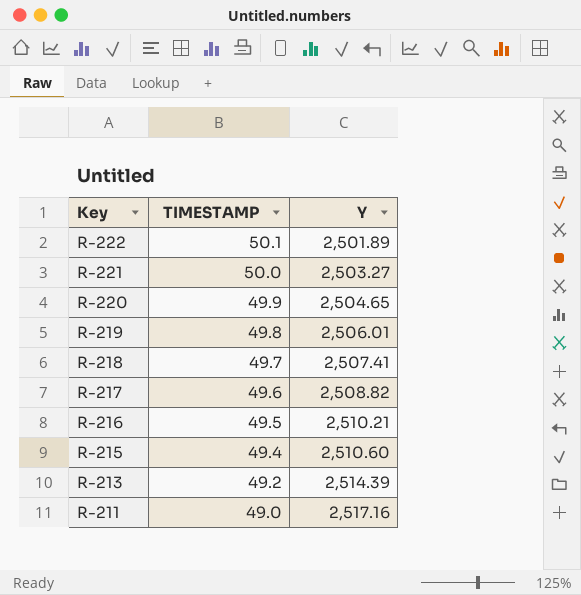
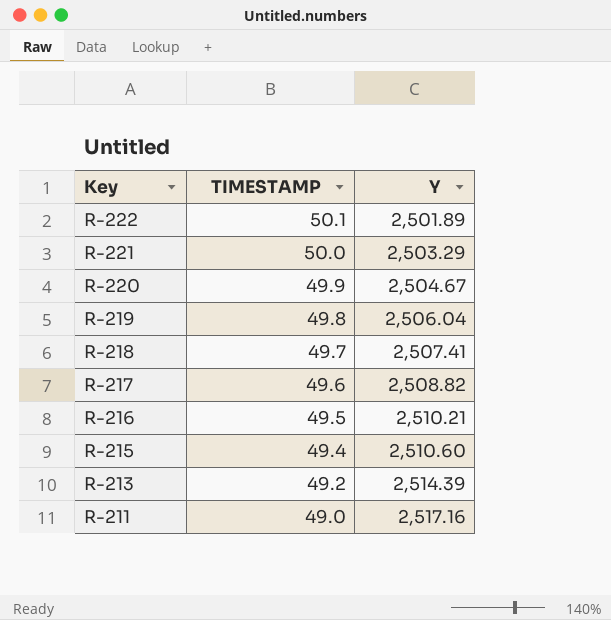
R-221 | Y: 2,503.27 -> 2,503.29
R-220 | Y: 2,504.65 -> 2,504.67
R-219 | Y: 2,506.01 -> 2,506.04

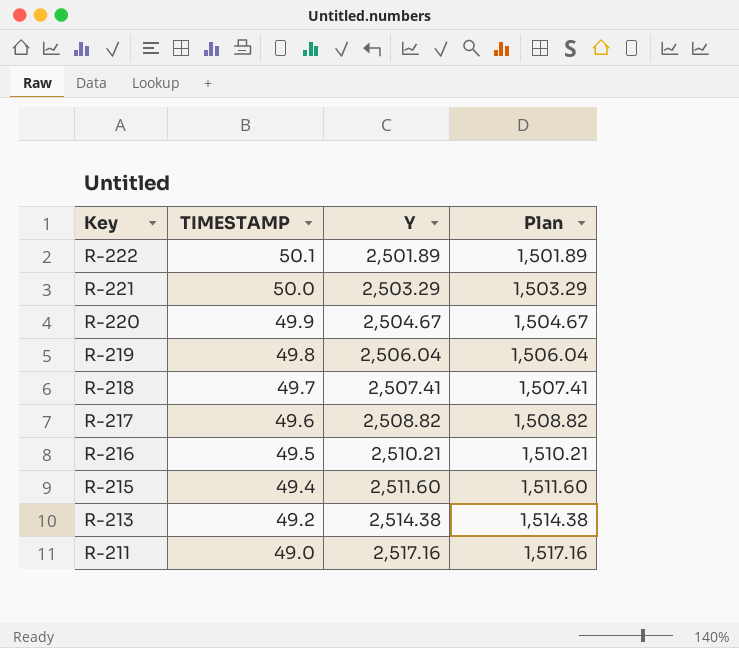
column Plan | formula: none -> [Y] - 1000
R-215 | Y: 2,510.60 -> 2,511.60
R-213 | Y: 2,514.39 -> 2,514.38

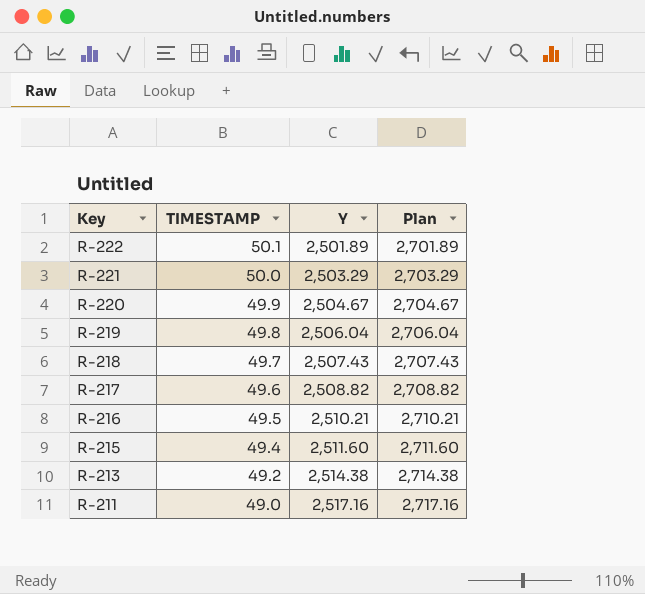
column Plan | formula: [Y] - 1000 -> [Y] + 200
R-218 | Y: 2,507.41 -> 2,507.43

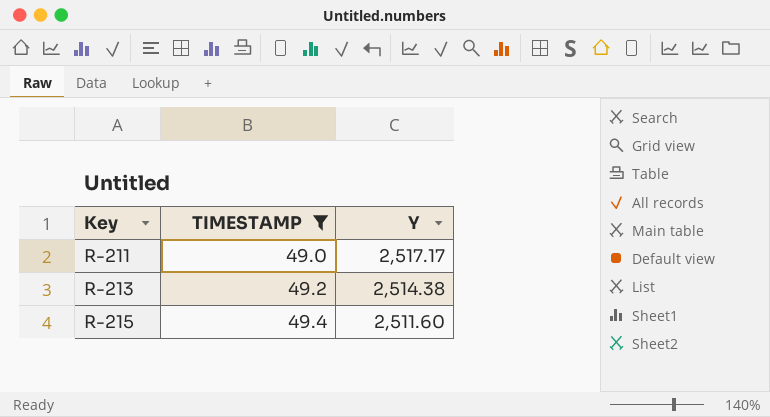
filter: none -> TIMESTAMP <= 49.4
row order: Key descending -> Key ascending
column Plan | formula: [Y] + 200 -> none
R-211 | Y: 2,517.16 -> 2,517.17

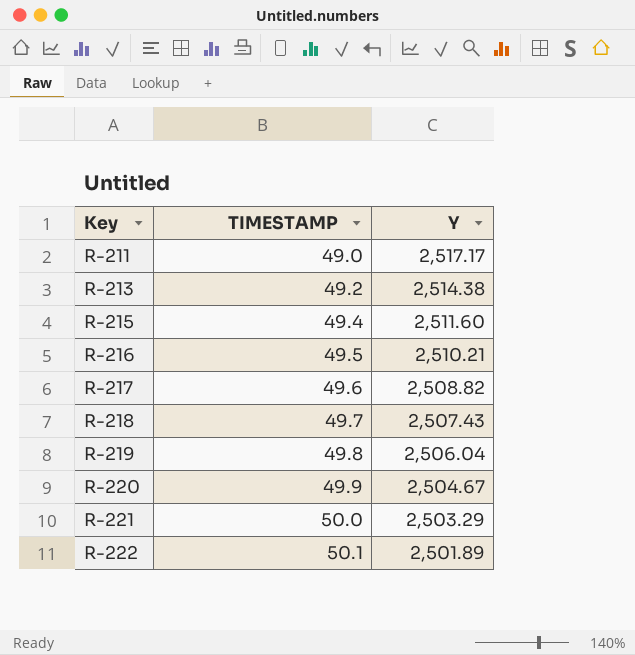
filter: TIMESTAMP <= 49.4 -> none

